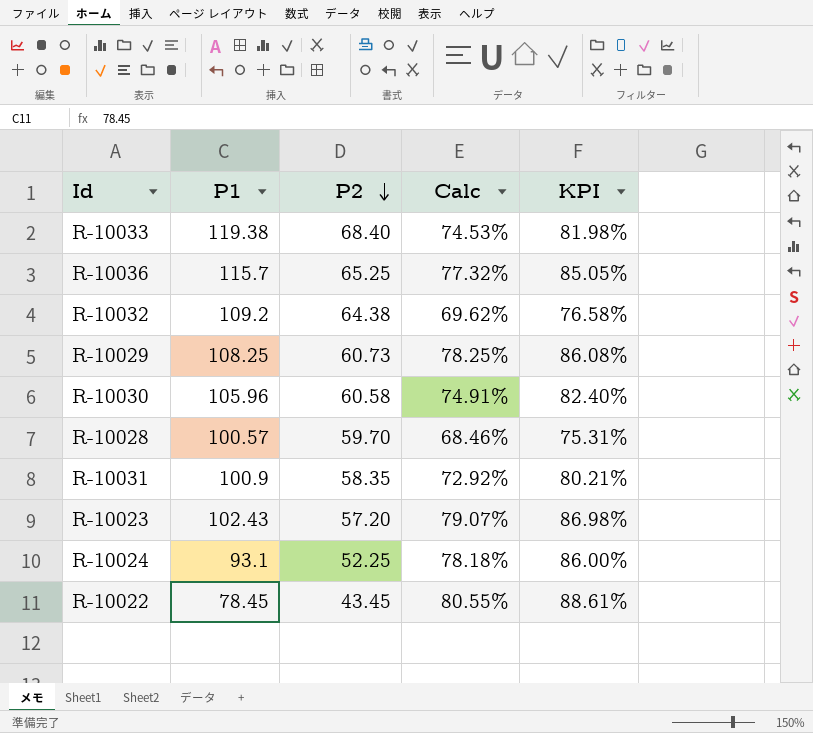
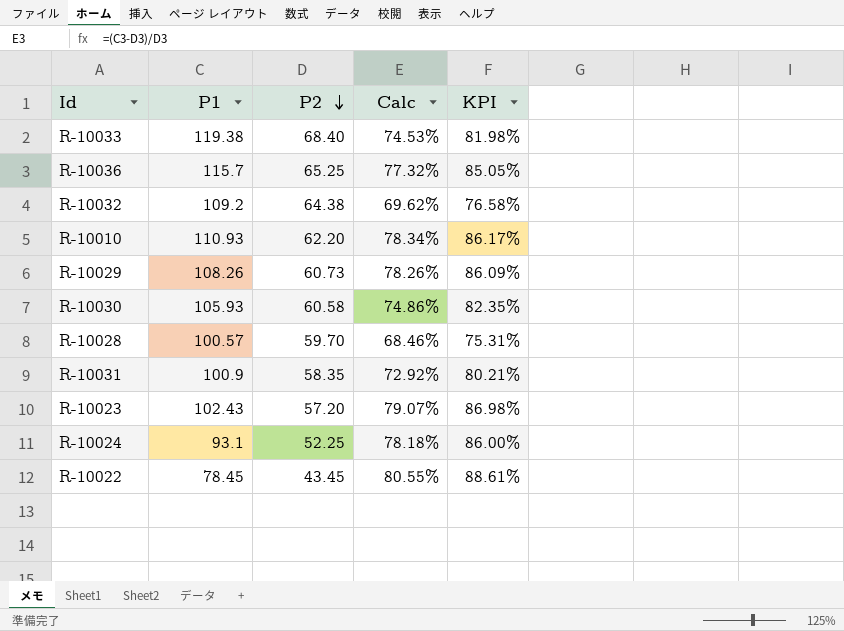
row R-10010: none -> 110.93 | 62.20 | 78.34% | 86.17%
R-10029 | P1: 108.25 -> 108.26
R-10029 | Calc: 78.25% -> 78.26%
R-10029 | KPI: 86.08% -> 86.09%
R-10030 | P1: 105.96 -> 105.93
R-10030 | Calc: 74.91% -> 74.86%
R-10030 | KPI: 82.40% -> 82.35%

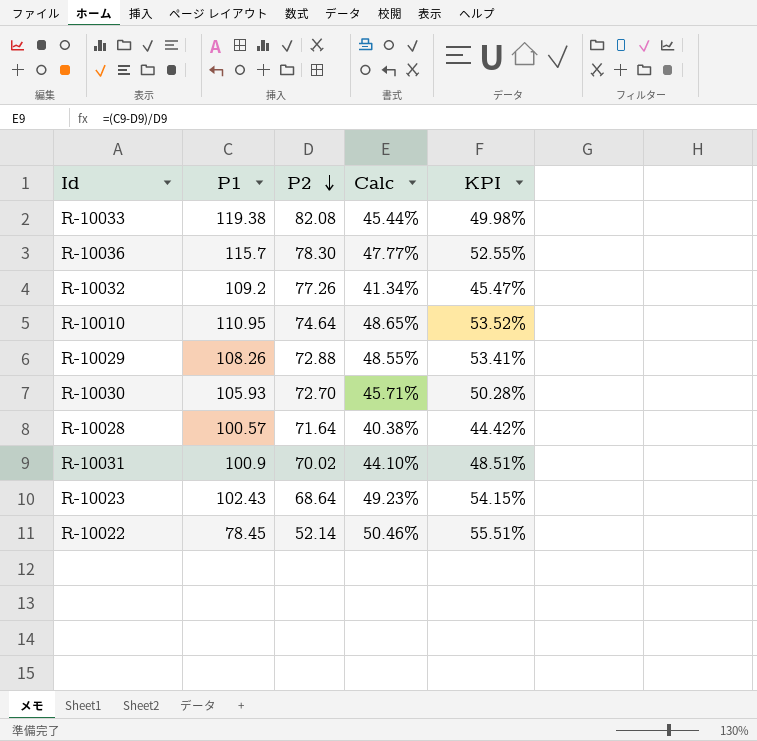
row R-10024: 93.1 | 52.25 | 78.18% | 86.00% -> none
R-10033 | P2: 68.40 -> 82.08
R-10033 | Calc: 74.53% -> 45.44%
R-10033 | KPI: 81.98% -> 49.98%
R-10036 | P2: 65.25 -> 78.30
R-10036 | Calc: 77.32% -> 47.77%
R-10036 | KPI: 85.05% -> 52.55%
R-10032 | P2: 64.38 -> 77.26
R-10032 | Calc: 69.62% -> 41.34%
R-10032 | KPI: 76.58% -> 45.47%
R-10010 | P1: 110.93 -> 110.95
R-10010 | P2: 62.20 -> 74.64
R-10010 | Calc: 78.34% -> 48.65%
R-10010 | KPI: 86.17% -> 53.52%
R-10029 | P2: 60.73 -> 72.88
R-10029 | Calc: 78.26% -> 48.55%
R-10029 | KPI: 86.09% -> 53.41%
R-10030 | P2: 60.58 -> 72.70
R-10030 | Calc: 74.86% -> 45.71%
R-10030 | KPI: 82.35% -> 50.28%
R-10028 | P2: 59.70 -> 71.64
R-10028 | Calc: 68.46% -> 40.38%
R-10028 | KPI: 75.31% -> 44.42%
R-10031 | P2: 58.35 -> 70.02
R-10031 | Calc: 72.92% -> 44.10%
R-10031 | KPI: 80.21% -> 48.51%
R-10023 | P2: 57.20 -> 68.64
R-10023 | Calc: 79.07% -> 49.23%
R-10023 | KPI: 86.98% -> 54.15%
R-10022 | P2: 43.45 -> 52.14
R-10022 | Calc: 80.55% -> 50.46%
R-10022 | KPI: 88.61% -> 55.51%

